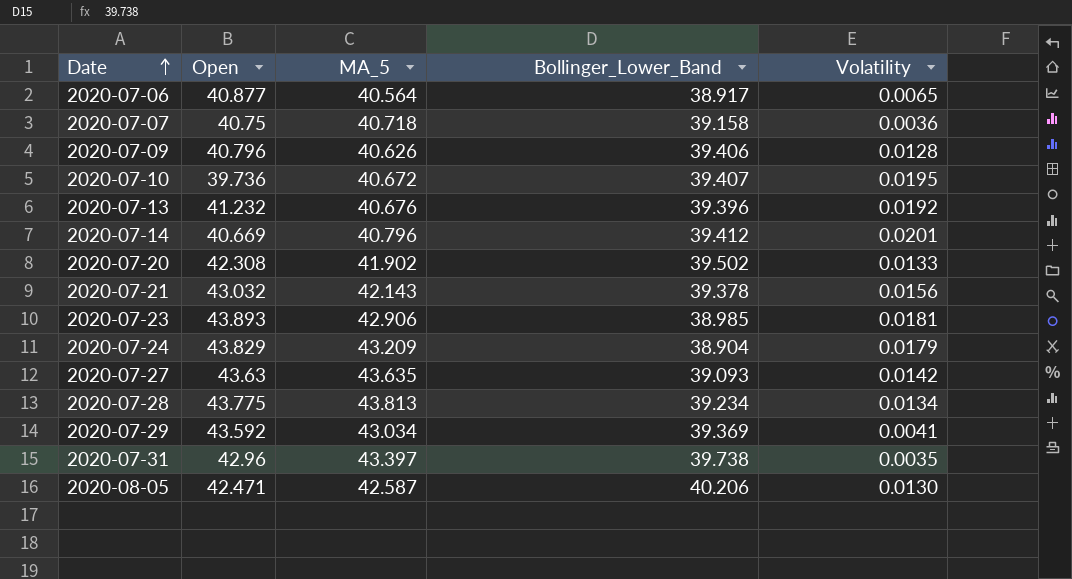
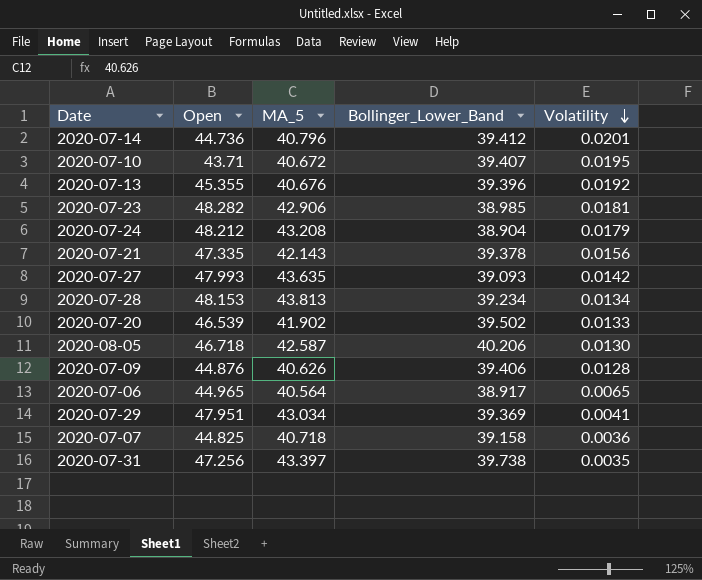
row order: Date ascending -> Volatility descending
2020-07-14 | Open: 40.669 -> 44.736
2020-07-10 | Open: 39.736 -> 43.71
2020-07-13 | Open: 41.232 -> 45.355
2020-07-23 | Open: 43.893 -> 48.282
2020-07-24 | Open: 43.829 -> 48.212
2020-07-24 | MA_5: 43.209 -> 43.208
2020-07-21 | Open: 43.032 -> 47.335
2020-07-27 | Open: 43.63 -> 47.993
2020-07-28 | Open: 43.775 -> 48.153
2020-07-20 | Open: 42.308 -> 46.539
2020-08-05 | Open: 42.471 -> 46.718
2020-07-09 | Open: 40.796 -> 44.876
2020-07-06 | Open: 40.877 -> 44.965
2020-07-29 | Open: 43.592 -> 47.951
2020-07-07 | Open: 40.75 -> 44.825
2020-07-31 | Open: 42.96 -> 47.256

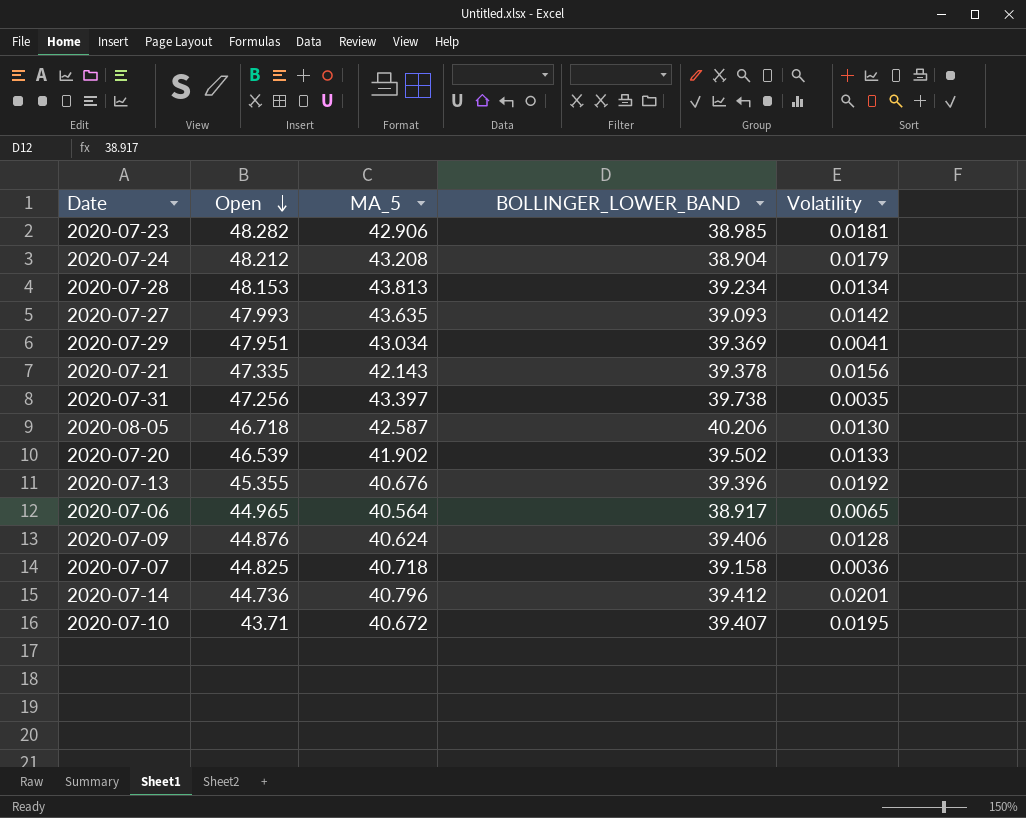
row order: Volatility descending -> Open descending
column name: Bollinger_Lower_Band -> BOLLINGER_LOWER_BAND
2020-07-09 | MA_5: 40.626 -> 40.624

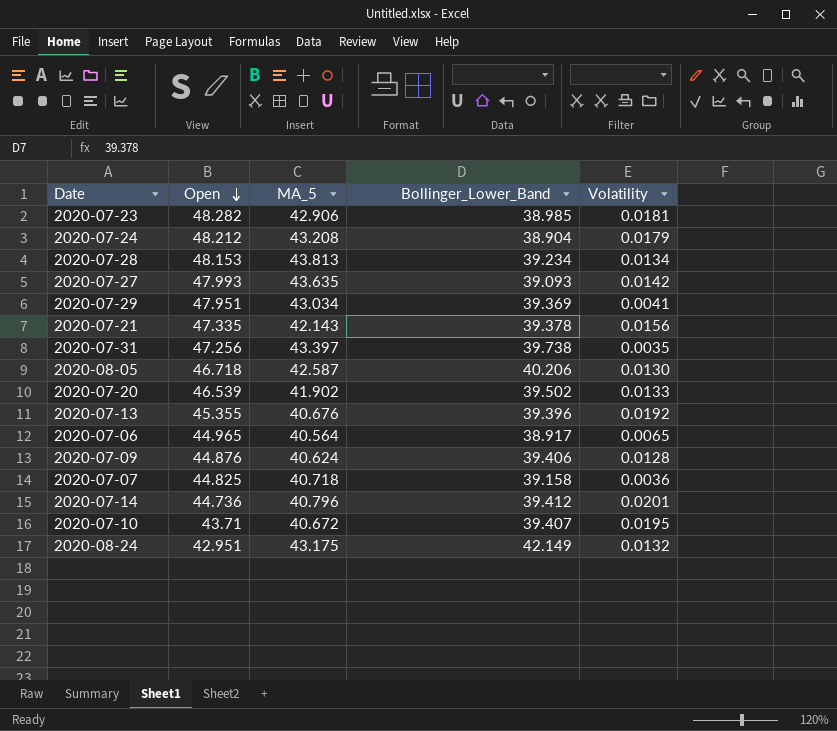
column name: BOLLINGER_LOWER_BAND -> Bollinger_Lower_Band
row 2020-08-24: none -> 42.951 | 43.175 | 42.149 | 0.0132

